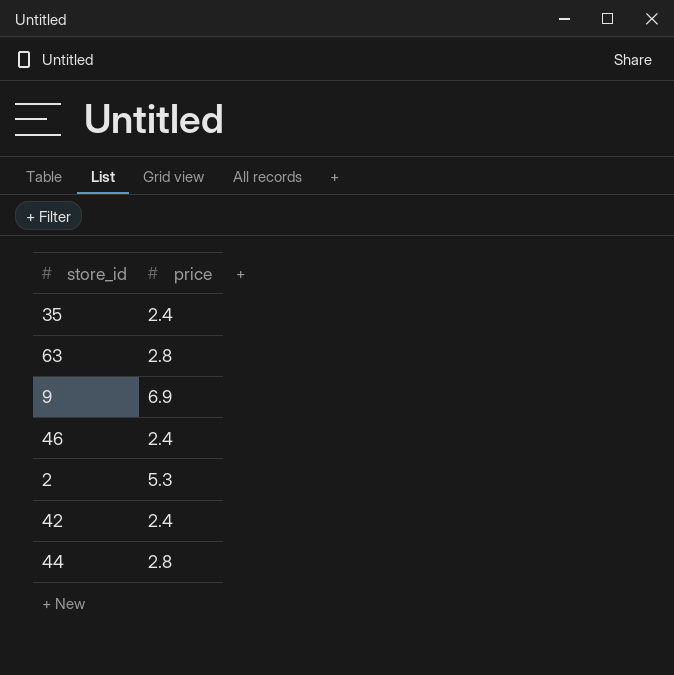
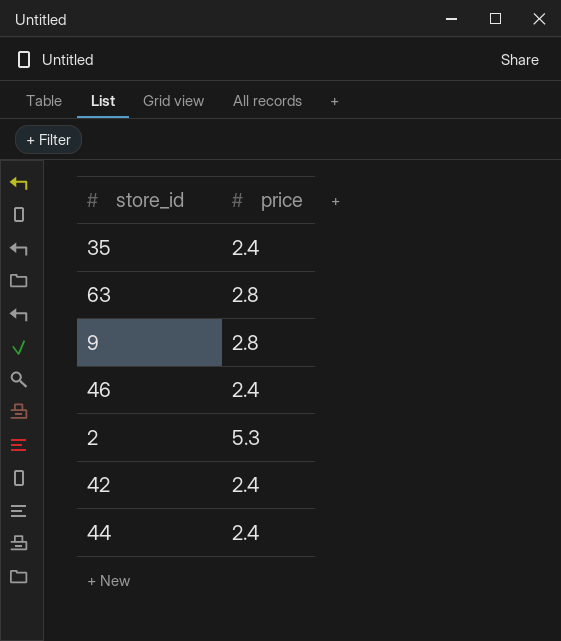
9 | price: 6.9 -> 2.8
44 | price: 2.8 -> 2.4

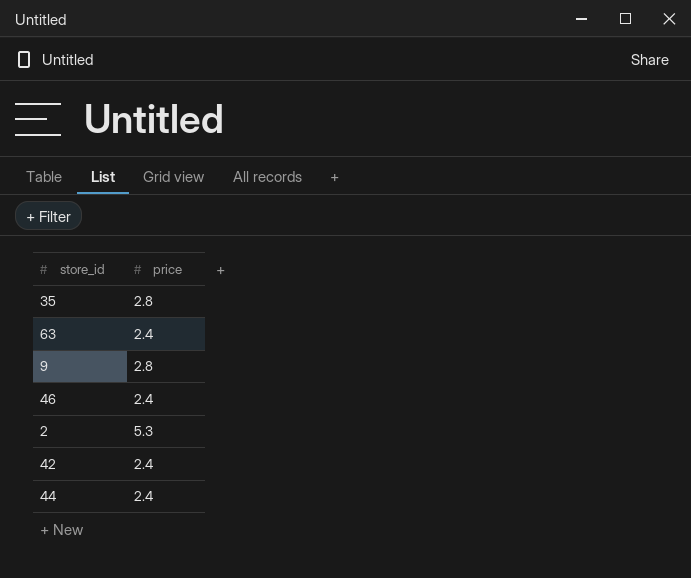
35 | price: 2.4 -> 2.8
63 | price: 2.8 -> 2.4

